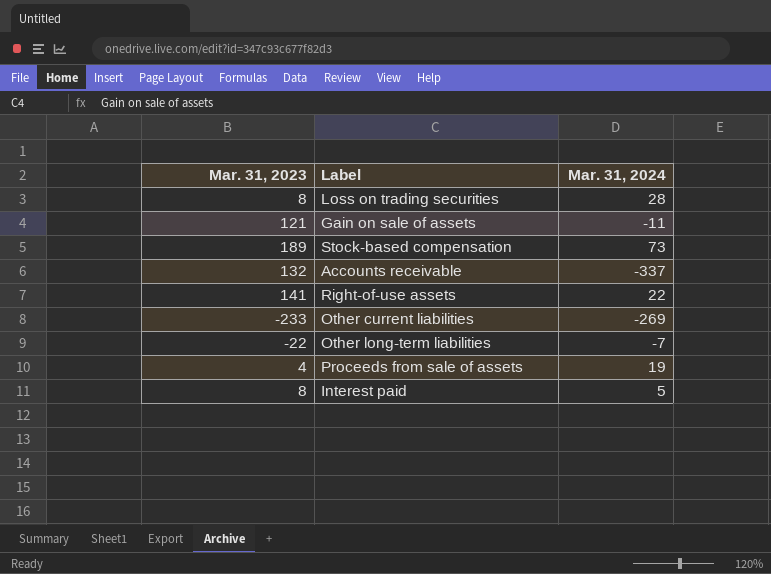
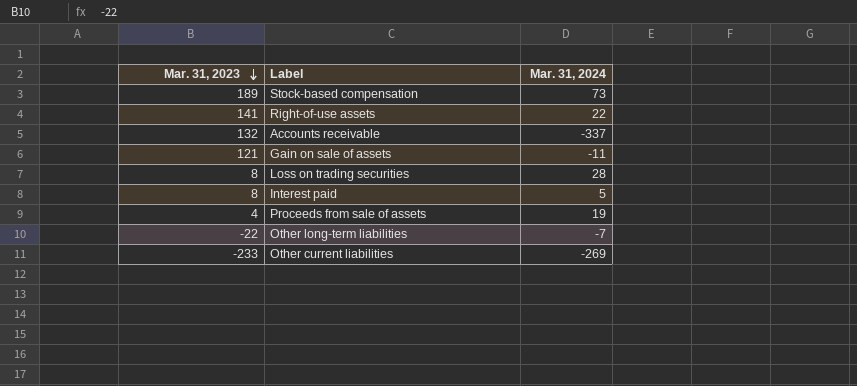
row order: none -> Mar. 31, 2023 descending

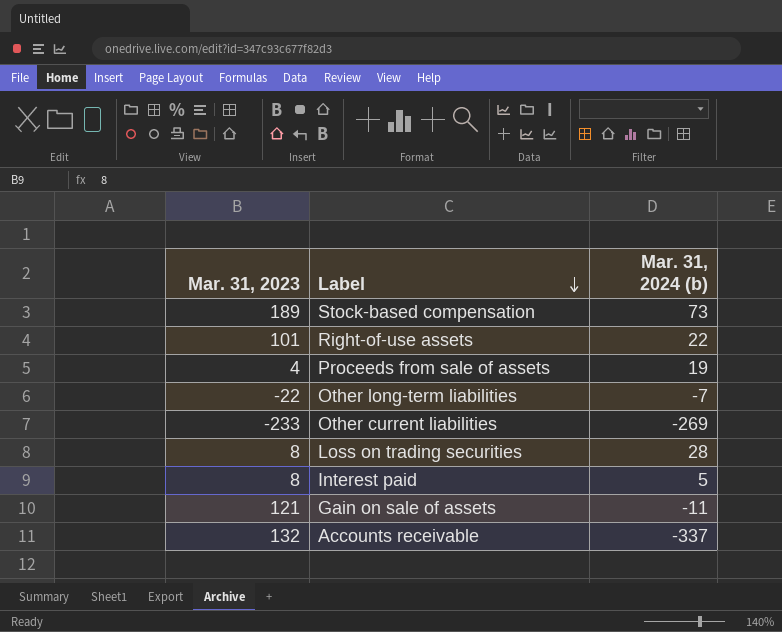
row order: Mar. 31, 2023 descending -> Label descending
column name: Mar. 31, 2024 -> Mar. 31, 2024 (b)
Right-of-use assets | Mar. 31, 2023: 141 -> 101

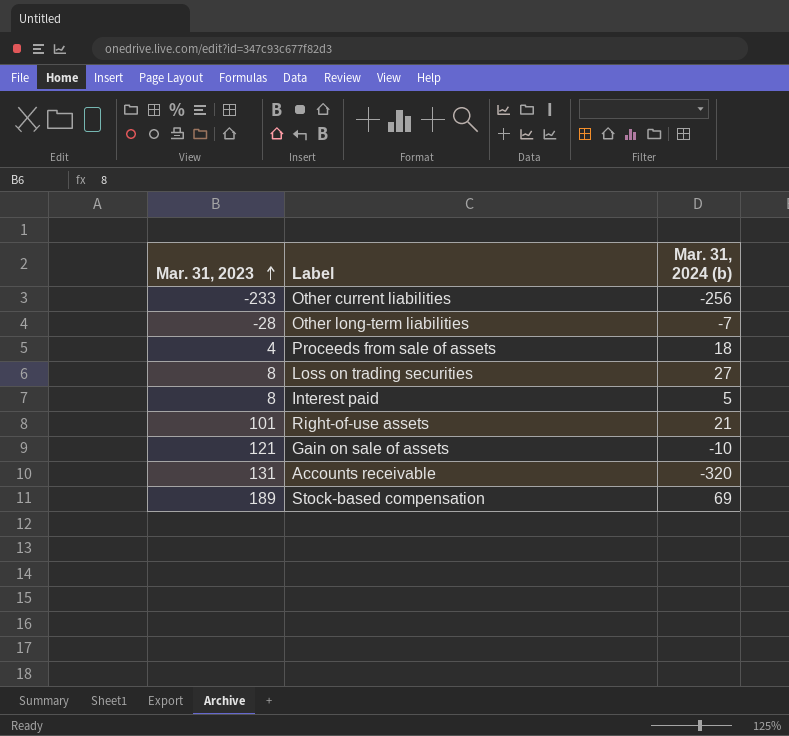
row order: Label descending -> Mar. 31, 2023 ascending
Other current liabilities | Mar. 31, 2024 (b): -269 -> -256
Other long-term liabilities | Mar. 31, 2023: -22 -> -28
Proceeds from sale of assets | Mar. 31, 2024 (b): 19 -> 18
Loss on trading securities | Mar. 31, 2024 (b): 28 -> 27
Right-of-use assets | Mar. 31, 2024 (b): 22 -> 21
Gain on sale of assets | Mar. 31, 2024 (b): -11 -> -10
Accounts receivable | Mar. 31, 2023: 132 -> 131
Accounts receivable | Mar. 31, 2024 (b): -337 -> -320
Stock-based compensation | Mar. 31, 2024 (b): 73 -> 69

